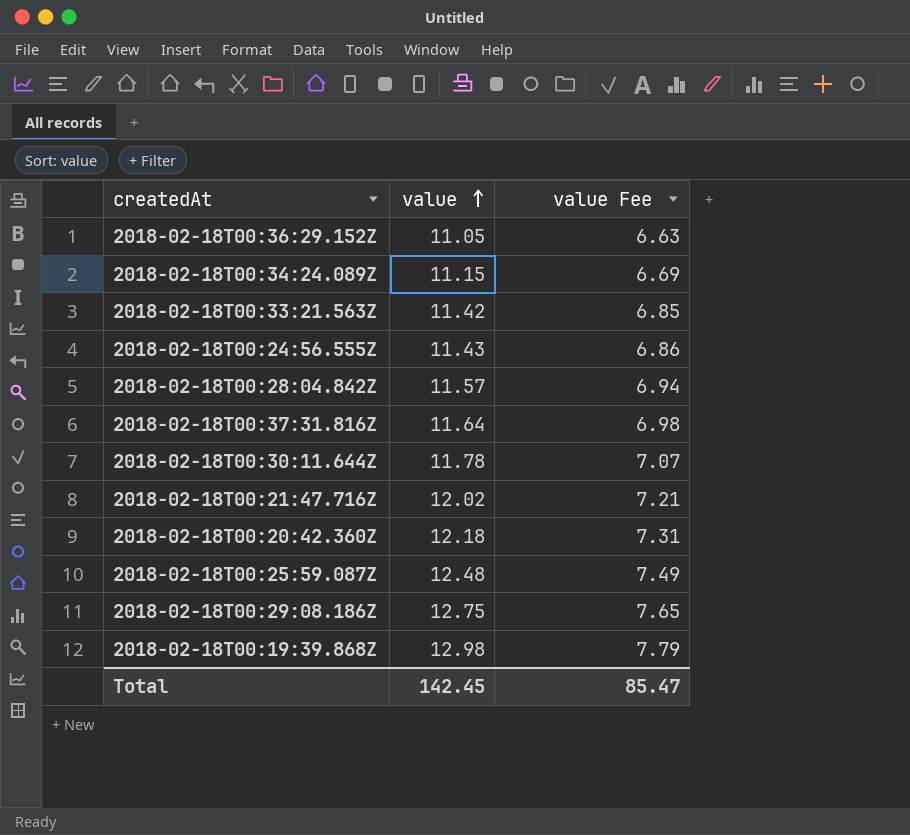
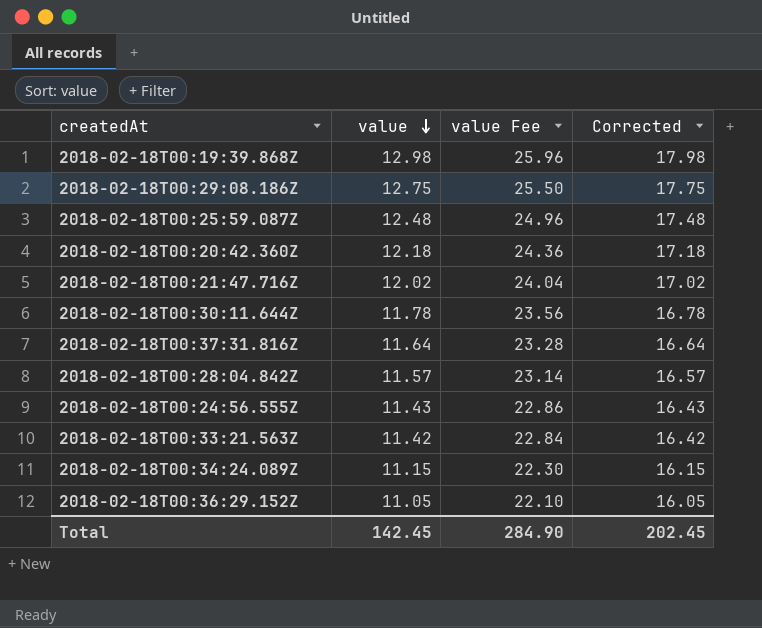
row order: value ascending -> value descending
column value Fee | formula: [value] * 0.6 -> [value] * 2
column Corrected | formula: none -> [value] + 5
Total | value Fee: 85.47 -> 284.90

